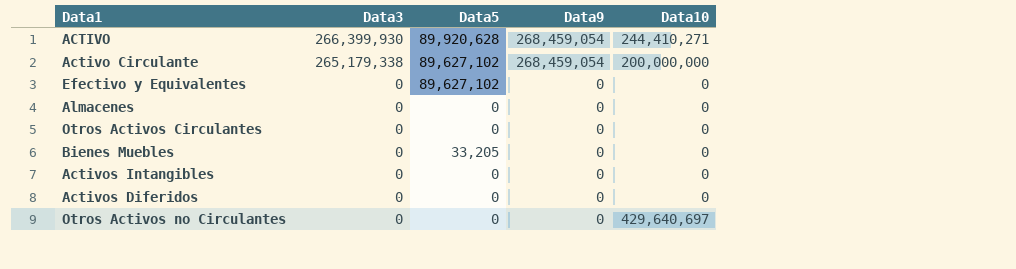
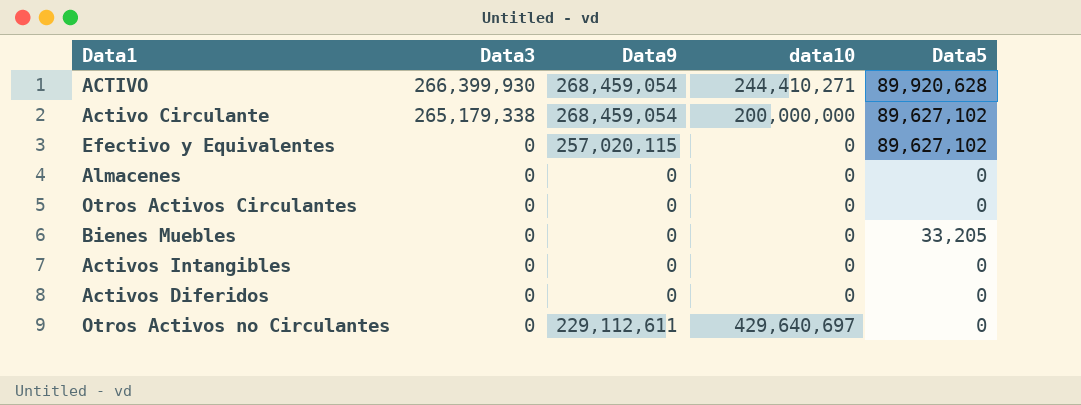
column name: Data10 -> data10
column Data5 | position: 3 -> 5
Efectivo y Equivalentes | Data9: 0 -> 257,020,115
Otros Activos no Circulantes | Data9: 0 -> 229,112,611

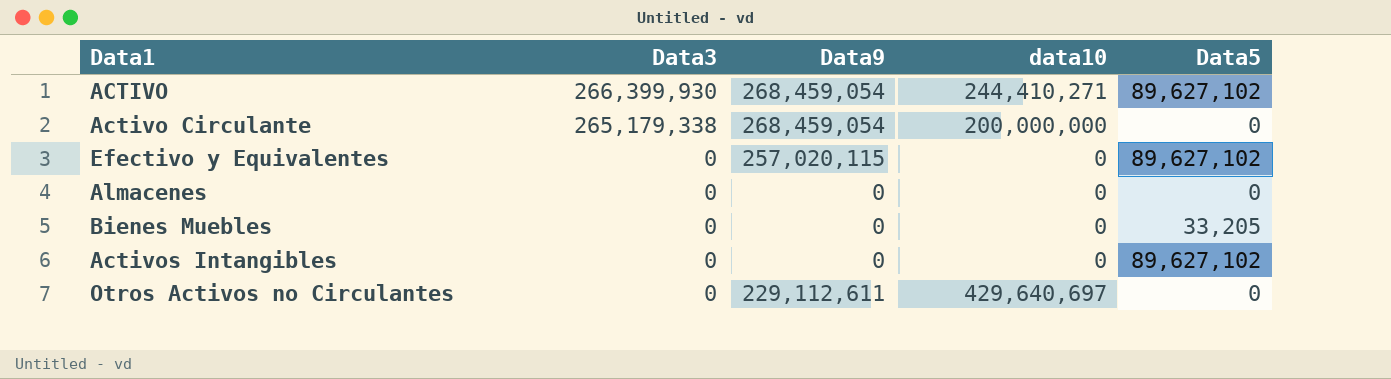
row Otros Activos Circulantes: 0 | 0 | 0 | 0 -> none
row Activos Diferidos: 0 | 0 | 0 | 0 -> none
ACTIVO | Data5: 89,920,628 -> 89,627,102
Activo Circulante | Data5: 89,627,102 -> 0
Activos Intangibles | Data5: 0 -> 89,627,102

